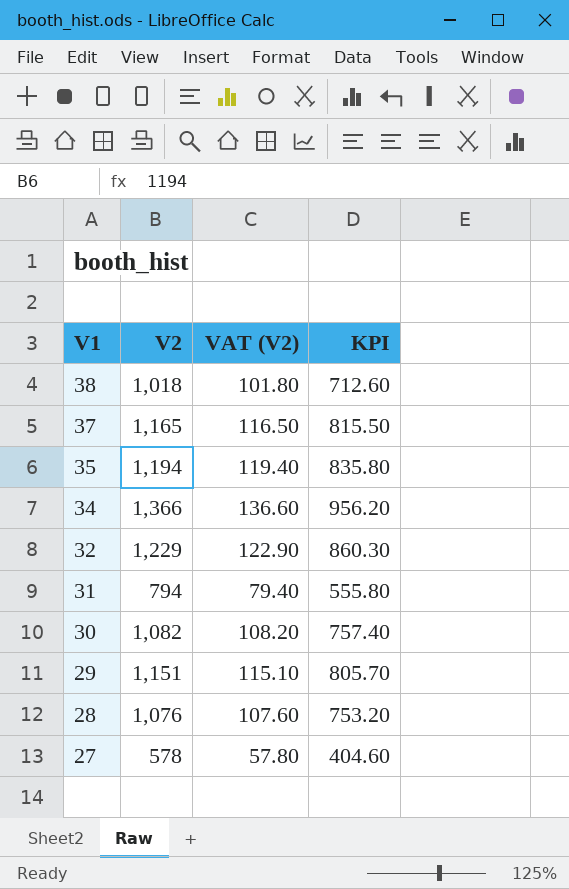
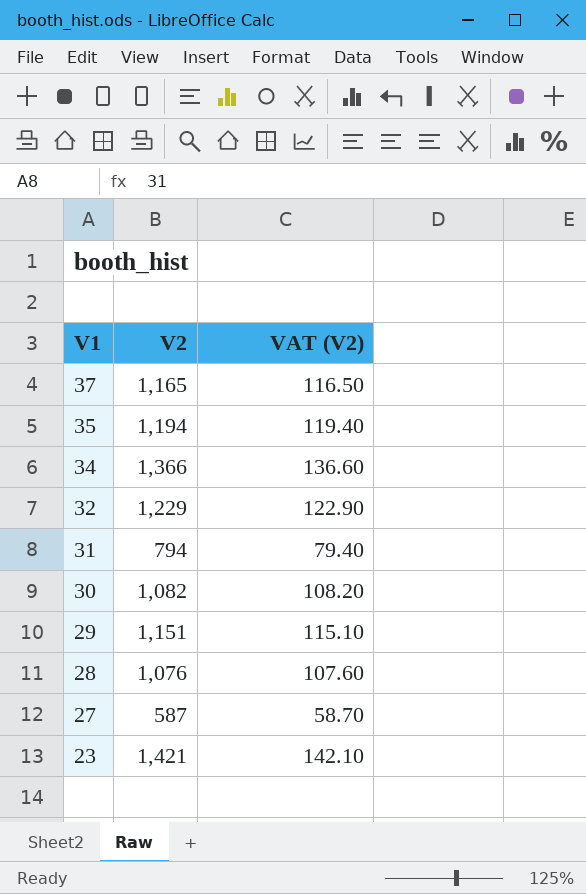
column KPI | formula: [V2] * 0.7 -> none
row 38: 1,018 | 101.80 | 712.60 -> none
27 | V2: 578 -> 587
27 | VAT (V2): 57.80 -> 58.70
row 23: none -> 1,421 | 142.10

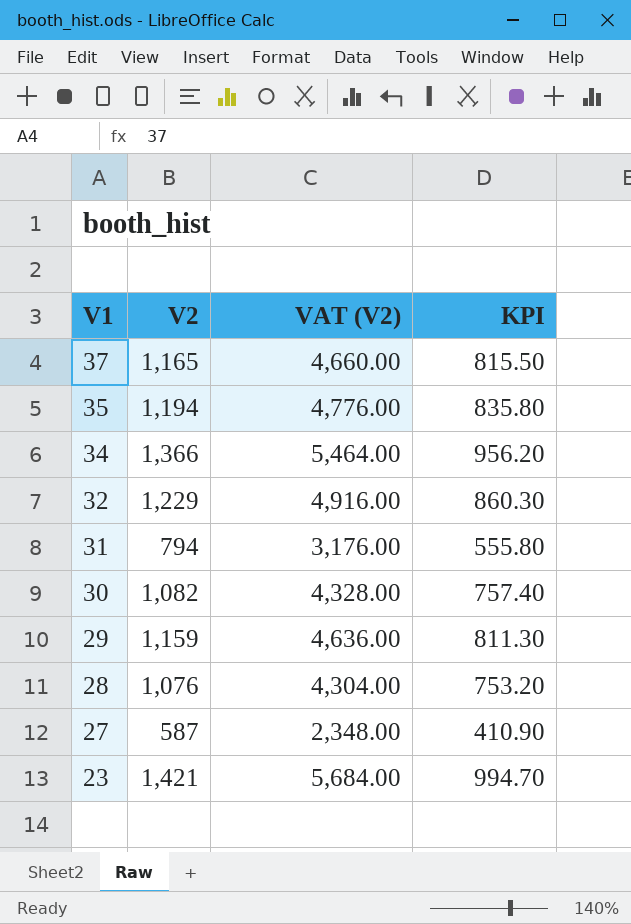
column VAT (V2) | formula: [V2] * 0.1 -> [V2] * 4
column KPI | formula: none -> [V2] * 0.7
29 | V2: 1,151 -> 1,159

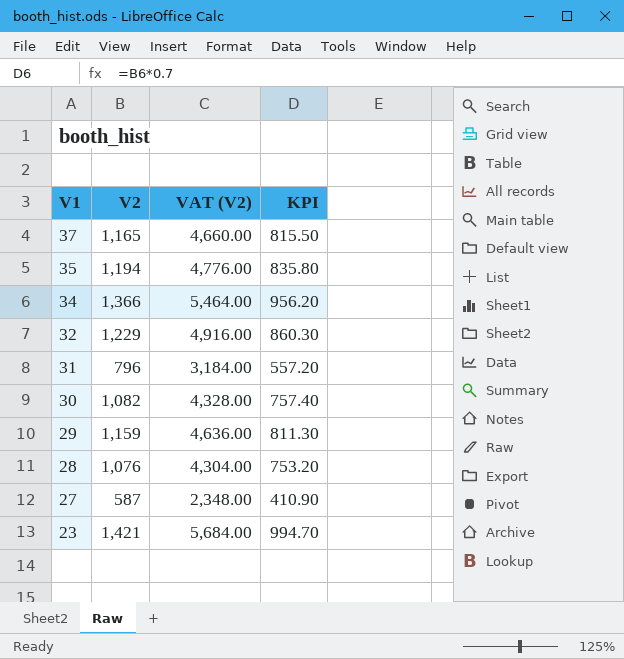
31 | V2: 794 -> 796
31 | VAT (V2): 3,176.00 -> 3,184.00
31 | KPI: 555.80 -> 557.20

